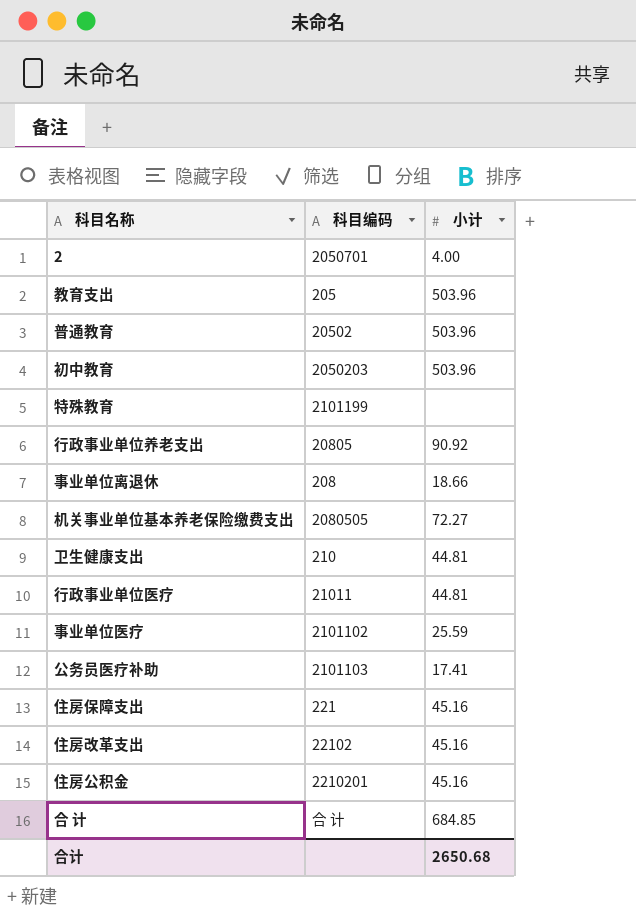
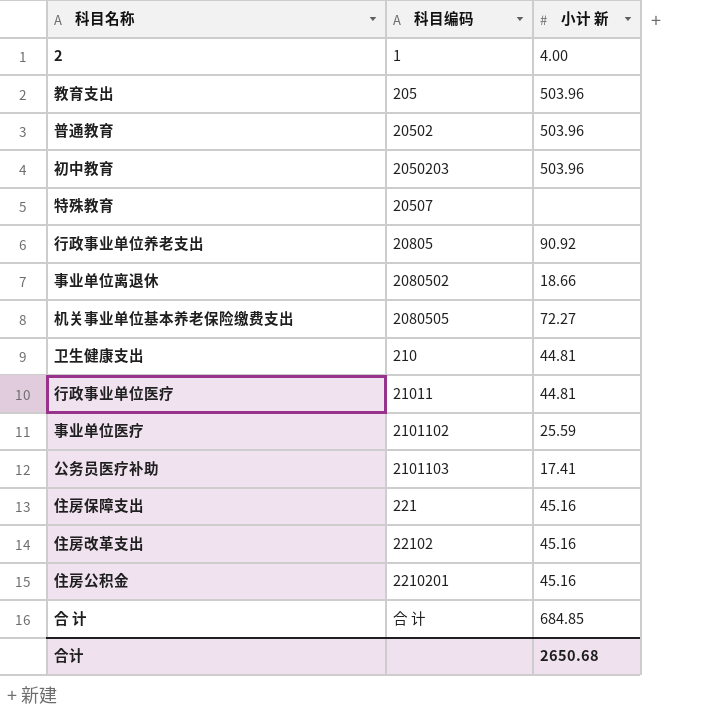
column name: 小计 -> 小计 新
2 | 科目编码: 2050701 -> 1
特殊教育 | 科目编码: 2101199 -> 20507
事业单位离退休 | 科目编码: 208 -> 2080502

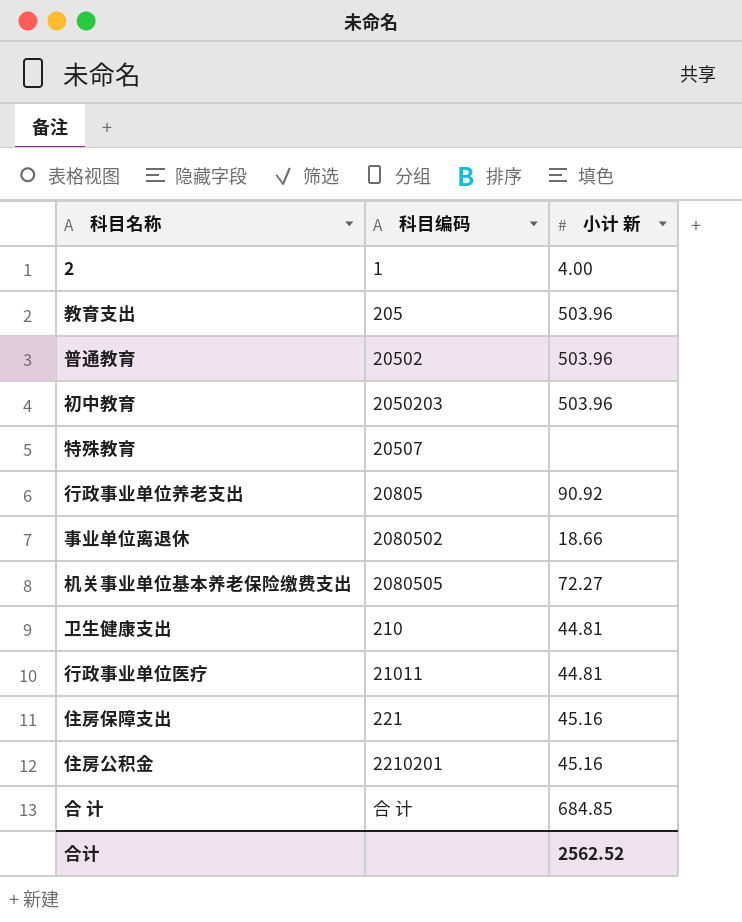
row 事业单位医疗: 2101102 | 25.59 -> none
row 公务员医疗补助: 2101103 | 17.41 -> none
row 住房改革支出: 22102 | 45.16 -> none
合计 | 小计 新: 2650.68 -> 2562.52

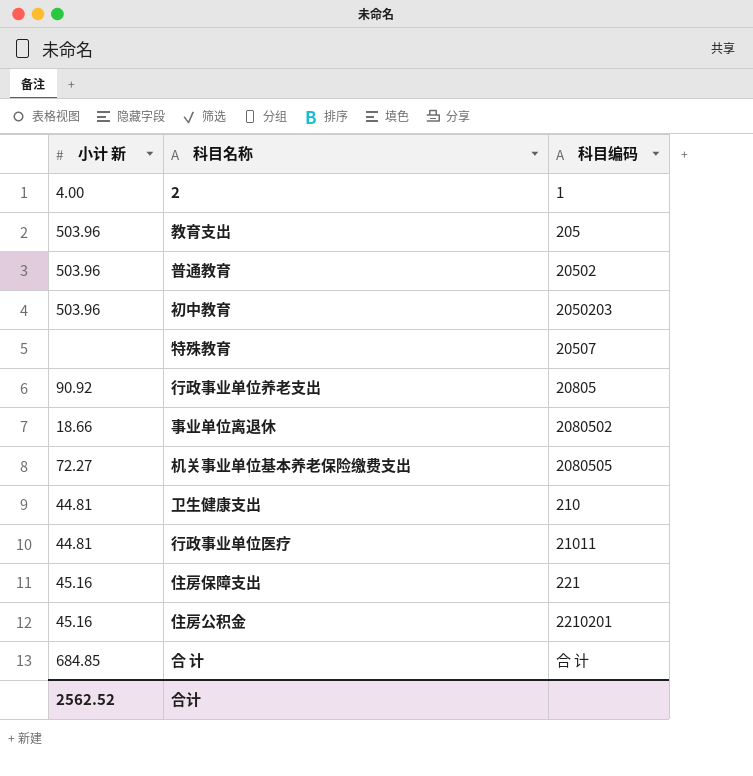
column 小计 新 | position: 3 -> 1

